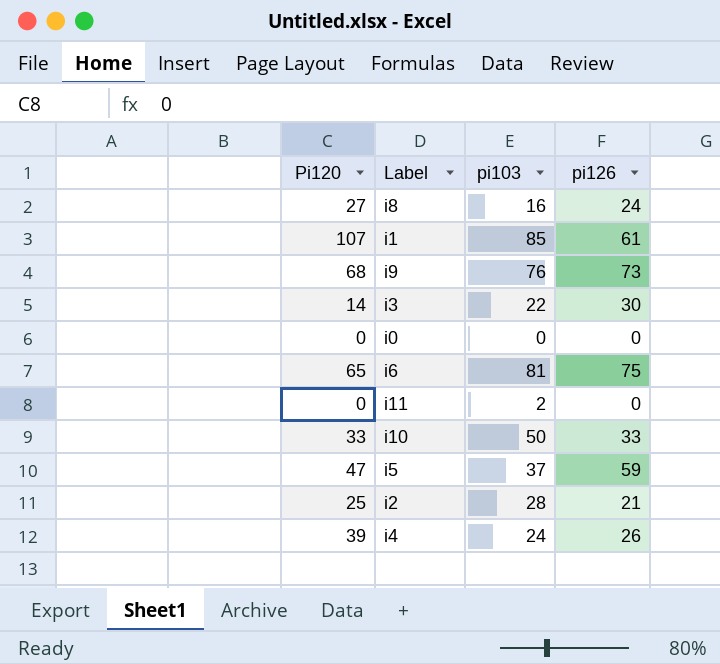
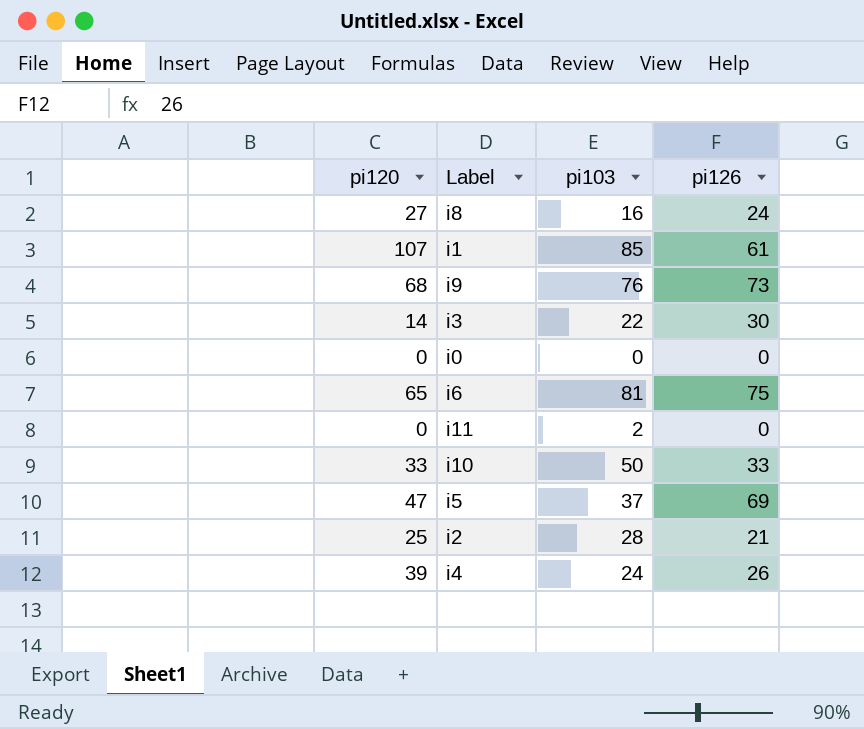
column name: Pi120 -> pi120
i5 | pi126: 59 -> 69

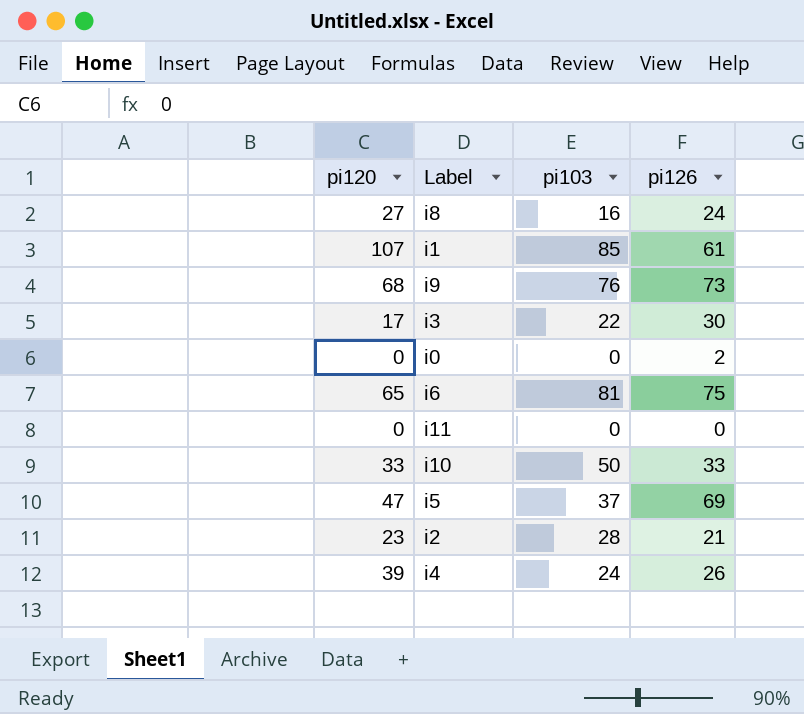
i3 | pi120: 14 -> 17
i0 | pi126: 0 -> 2
i11 | pi103: 2 -> 0
i2 | pi120: 25 -> 23

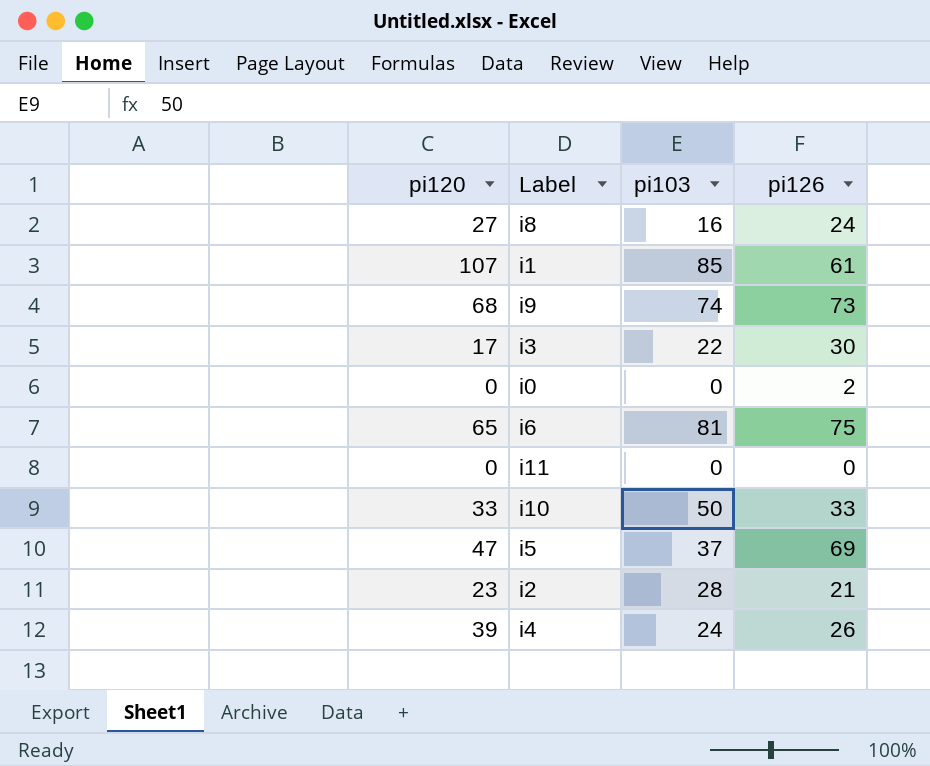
i9 | pi103: 76 -> 74

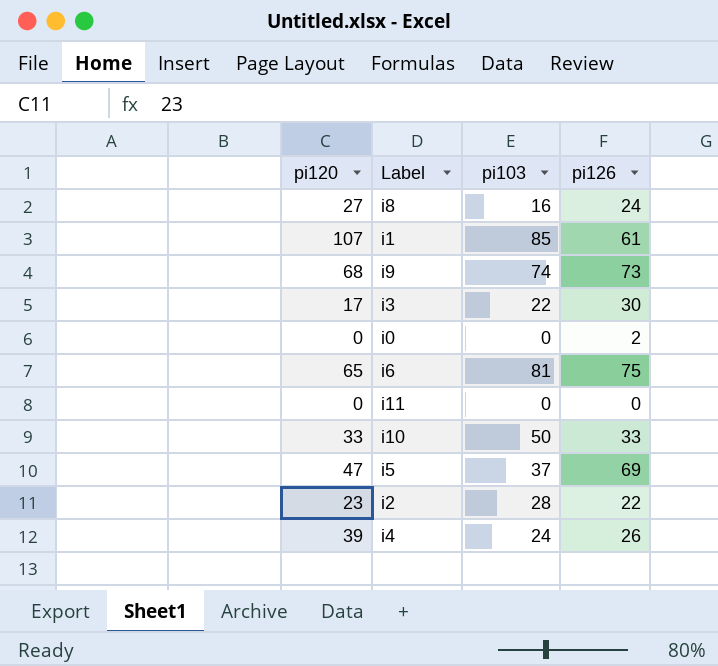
i2 | pi126: 21 -> 22

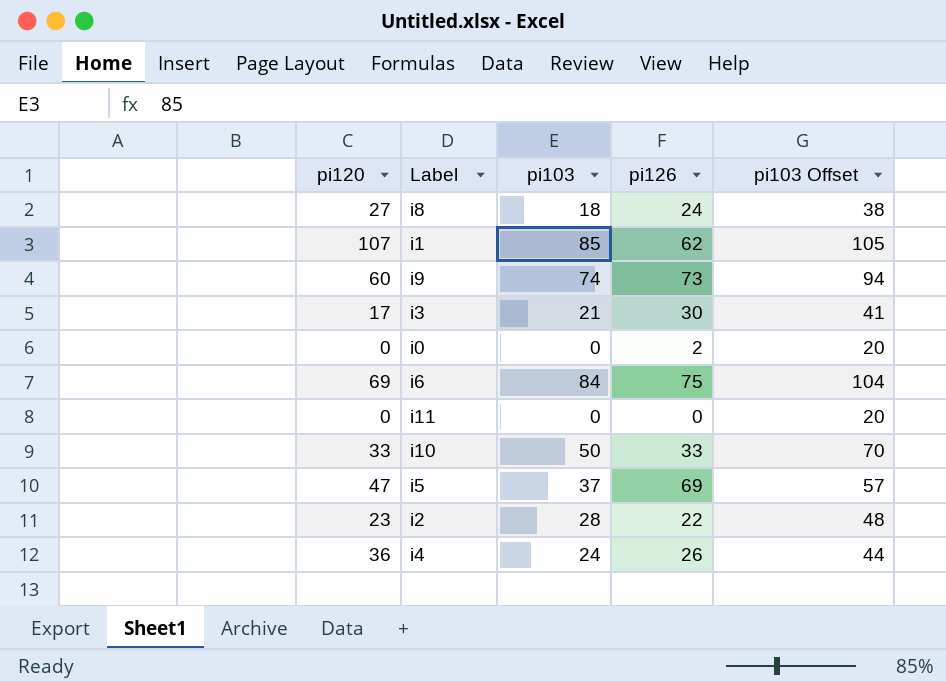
column pi103 Offset | formula: none -> [pi103] + 20
i8 | pi103: 16 -> 18
i1 | pi126: 61 -> 62
i9 | pi120: 68 -> 60
i3 | pi103: 22 -> 21
i6 | pi120: 65 -> 69
i6 | pi103: 81 -> 84
i4 | pi120: 39 -> 36

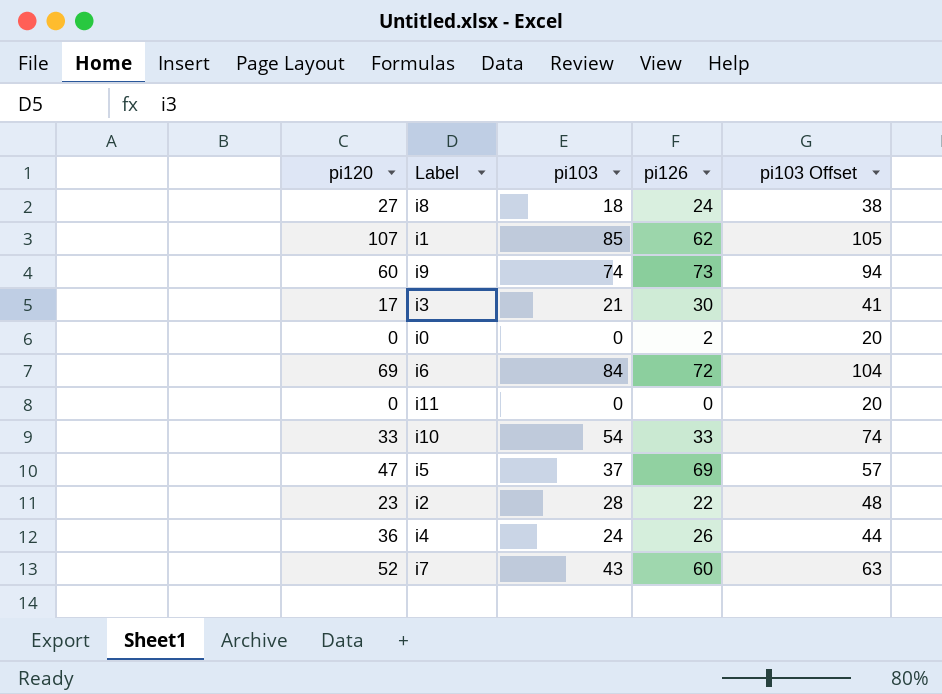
i6 | pi126: 75 -> 72
i10 | pi103: 50 -> 54
i10 | pi103 Offset: 70 -> 74
row i7: none -> 52 | 43 | 60 | 63

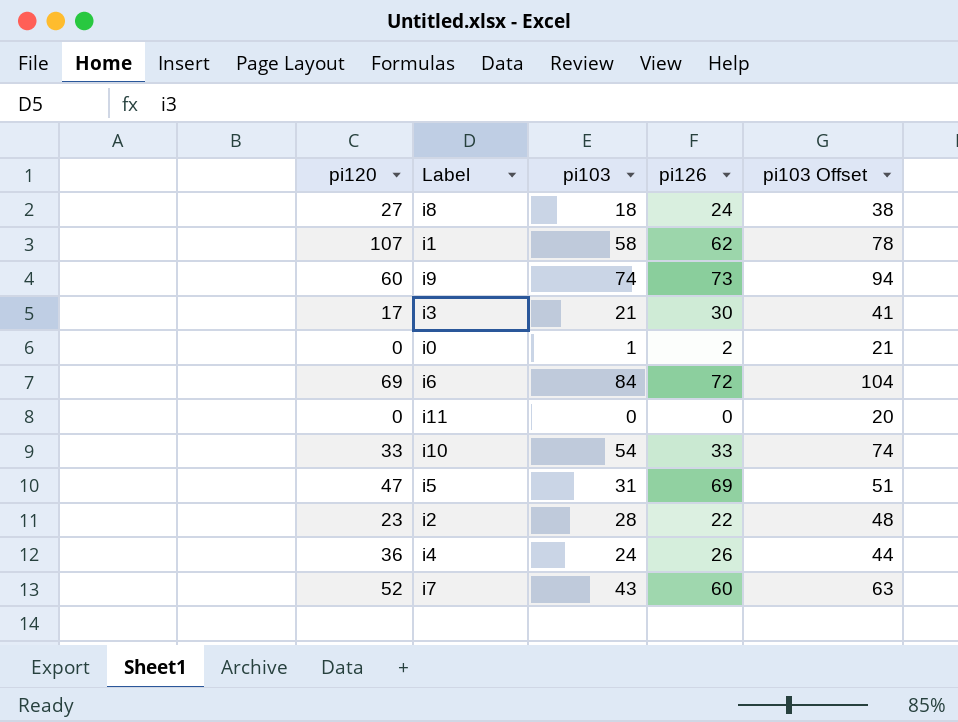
i1 | pi103: 85 -> 58
i1 | pi103 Offset: 105 -> 78
i0 | pi103: 0 -> 1
i0 | pi103 Offset: 20 -> 21
i5 | pi103: 37 -> 31
i5 | pi103 Offset: 57 -> 51

